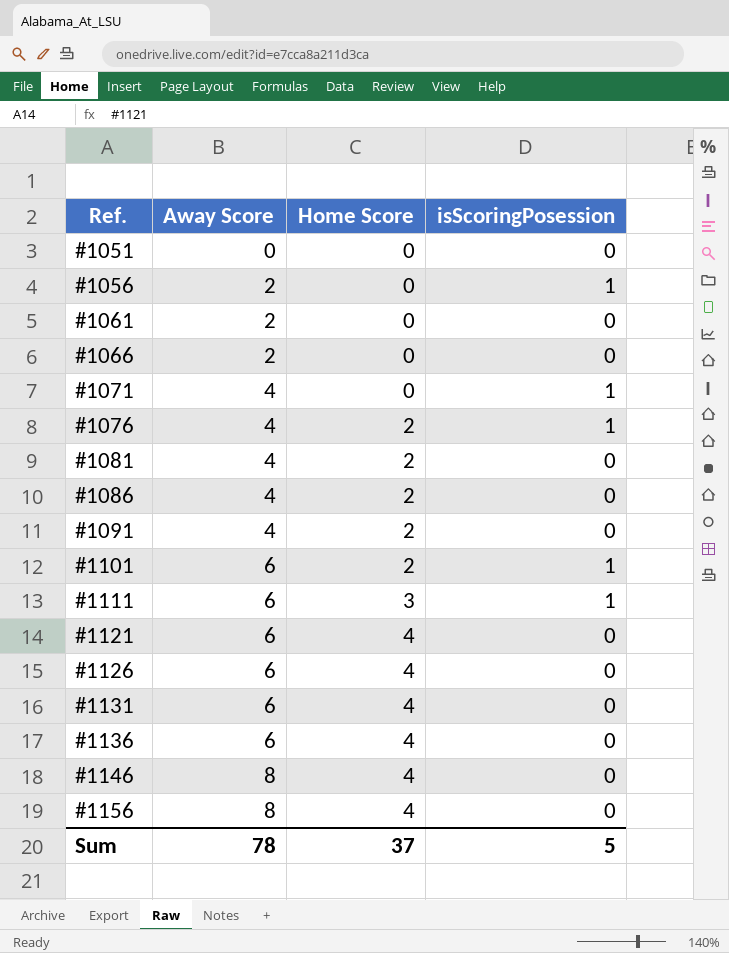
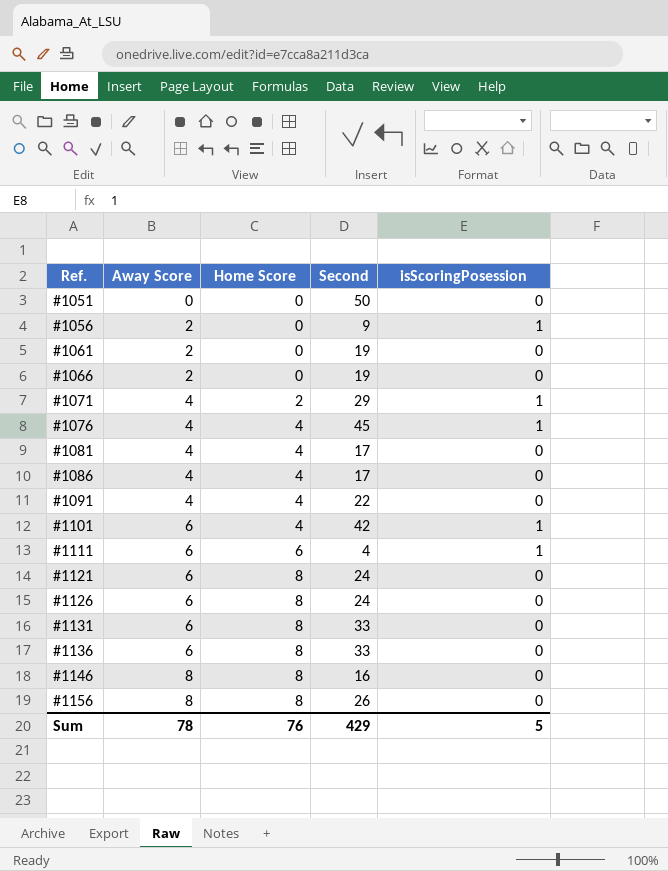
column Second | position: none -> 4
#1071 | Home Score: 0 -> 2
#1076 | Home Score: 2 -> 4
#1081 | Home Score: 2 -> 4
#1086 | Home Score: 2 -> 4
#1091 | Home Score: 2 -> 4
#1101 | Home Score: 2 -> 4
#1111 | Home Score: 3 -> 6
#1121 | Home Score: 4 -> 8
#1126 | Home Score: 4 -> 8
#1131 | Home Score: 4 -> 8
#1136 | Home Score: 4 -> 8
#1146 | Home Score: 4 -> 8
#1156 | Home Score: 4 -> 8
Sum | Home Score: 37 -> 76

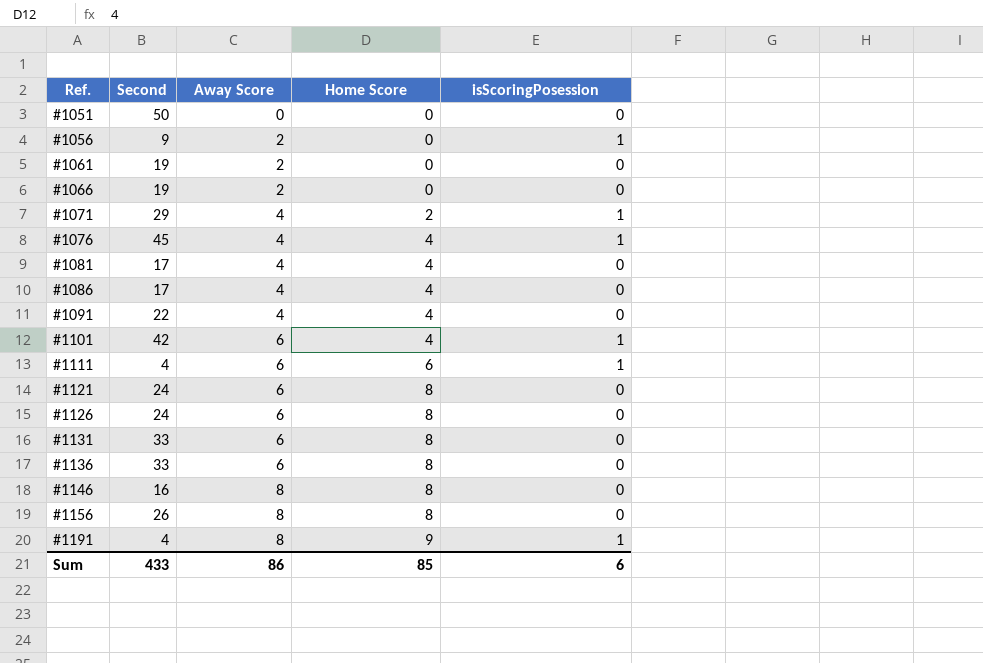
column Second | position: 4 -> 2
row #1191: none -> 4 | 8 | 9 | 1
Sum | Second: 429 -> 433
Sum | Away Score: 78 -> 86
Sum | Home Score: 76 -> 85
Sum | isScoringPosession: 5 -> 6

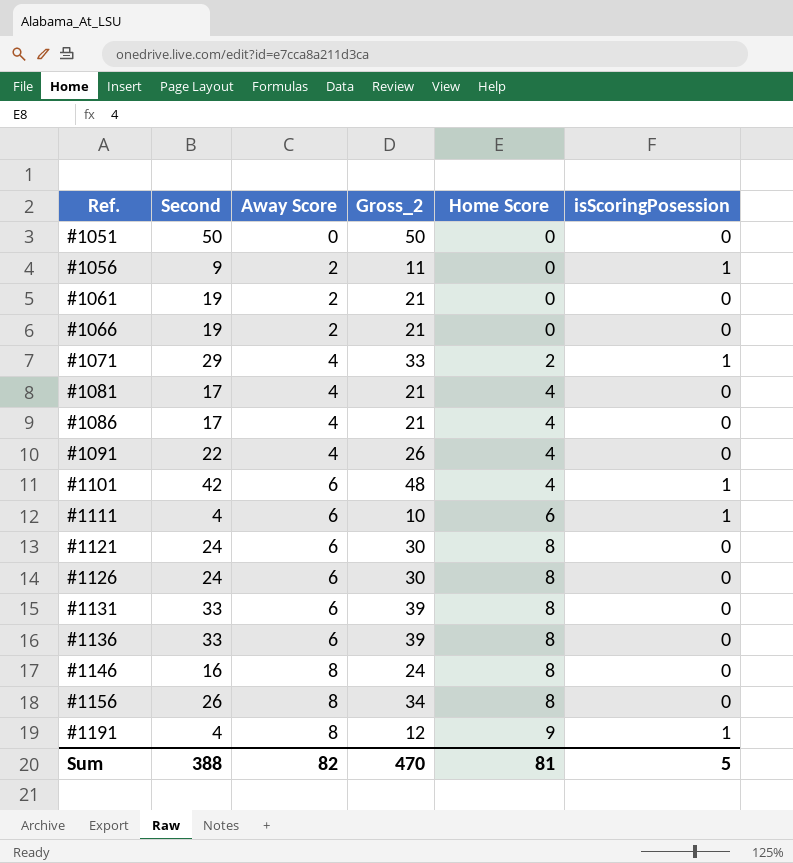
column Gross_2 | formula: none -> [Second] + [Away Score]
row #1076: 45 | 4 | 4 | 1 -> none
Sum | Second: 433 -> 388
Sum | Away Score: 86 -> 82
Sum | Home Score: 85 -> 81
Sum | isScoringPosession: 6 -> 5

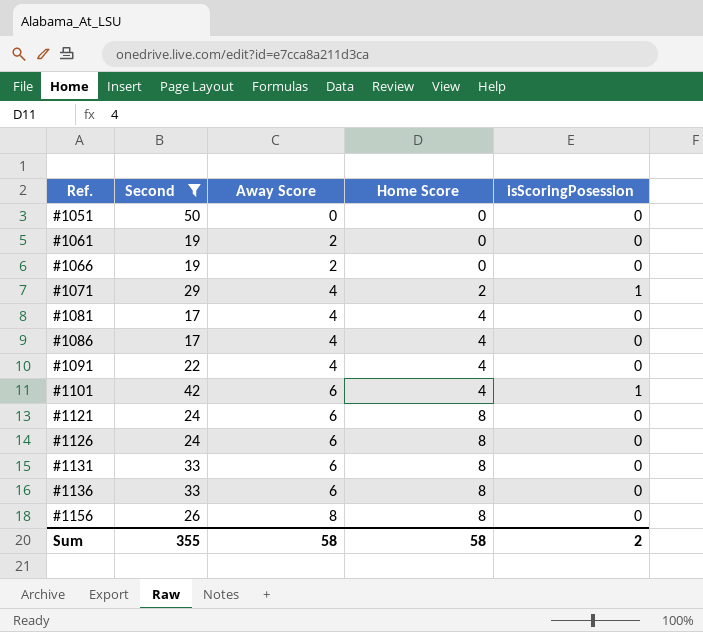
filter: none -> Second >= 17
column Gross_2 | formula: [Second] + [Away Score] -> none
Sum | Second: 388 -> 355
Sum | Away Score: 82 -> 58
Sum | Home Score: 81 -> 58
Sum | isScoringPosession: 5 -> 2

